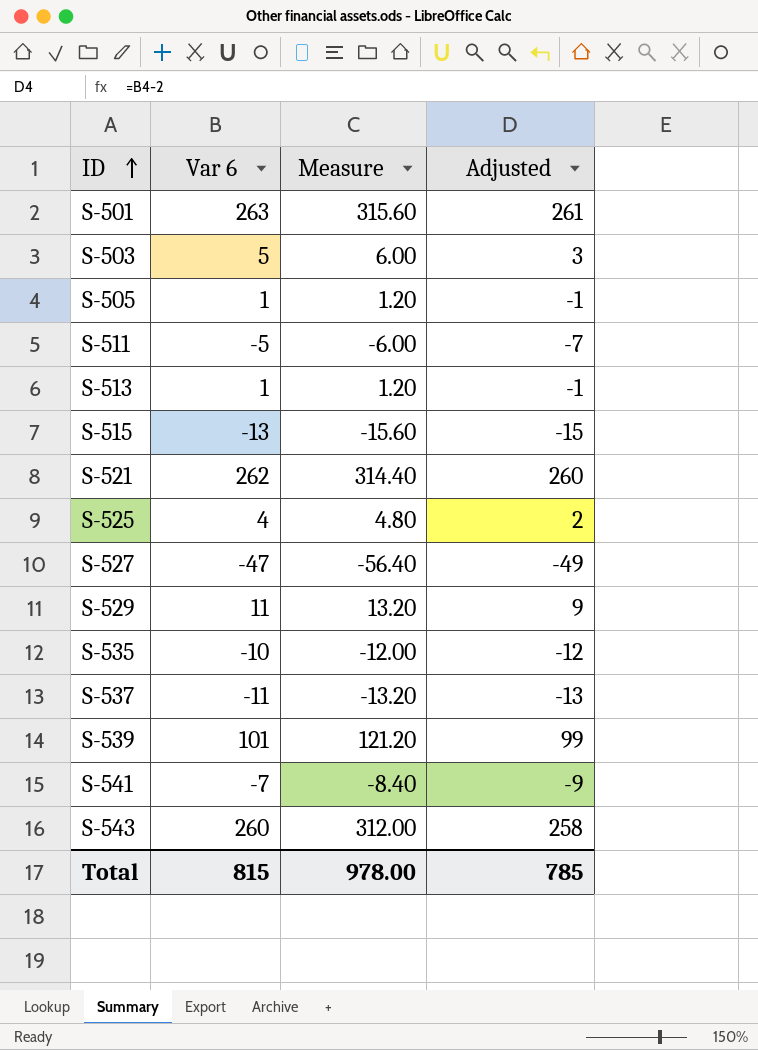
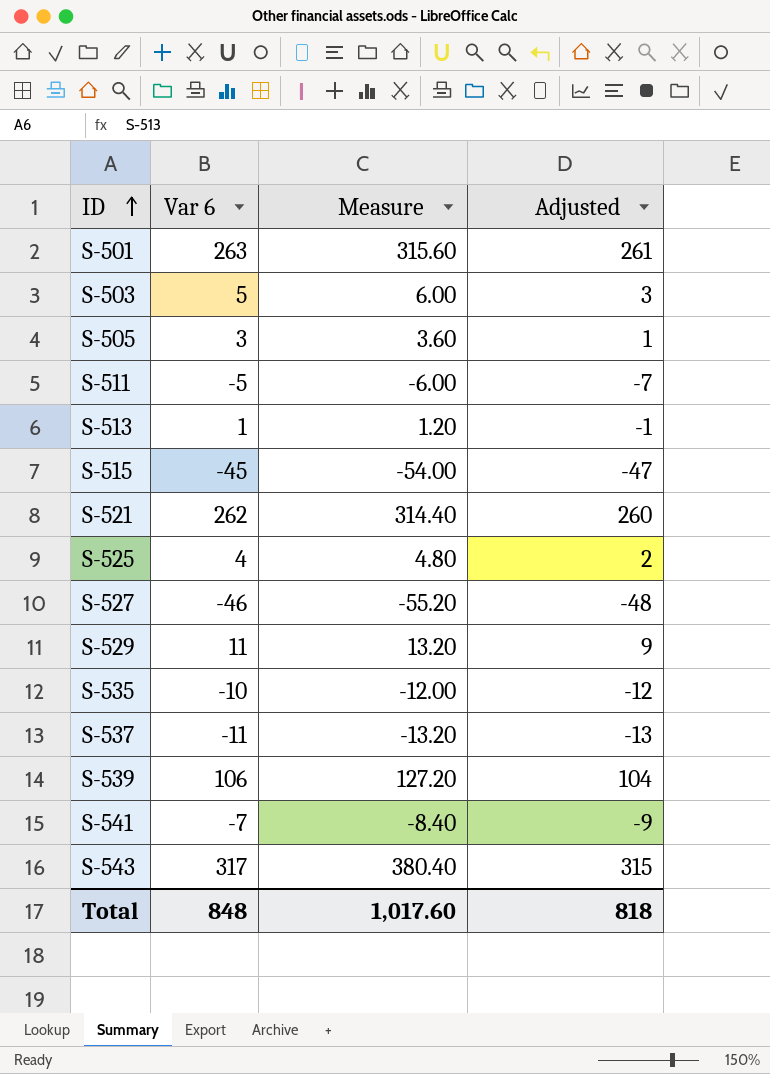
S-505 | Var 6: 1 -> 3
S-505 | Measure: 1.20 -> 3.60
S-505 | Adjusted: -1 -> 1
S-515 | Var 6: -13 -> -45
S-515 | Measure: -15.60 -> -54.00
S-515 | Adjusted: -15 -> -47
S-527 | Var 6: -47 -> -46
S-527 | Measure: -56.40 -> -55.20
S-527 | Adjusted: -49 -> -48
S-539 | Var 6: 101 -> 106
S-539 | Measure: 121.20 -> 127.20
S-539 | Adjusted: 99 -> 104
S-543 | Var 6: 260 -> 317
S-543 | Measure: 312.00 -> 380.40
S-543 | Adjusted: 258 -> 315
Total | Var 6: 815 -> 848
Total | Measure: 978.00 -> 1,017.60
Total | Adjusted: 785 -> 818

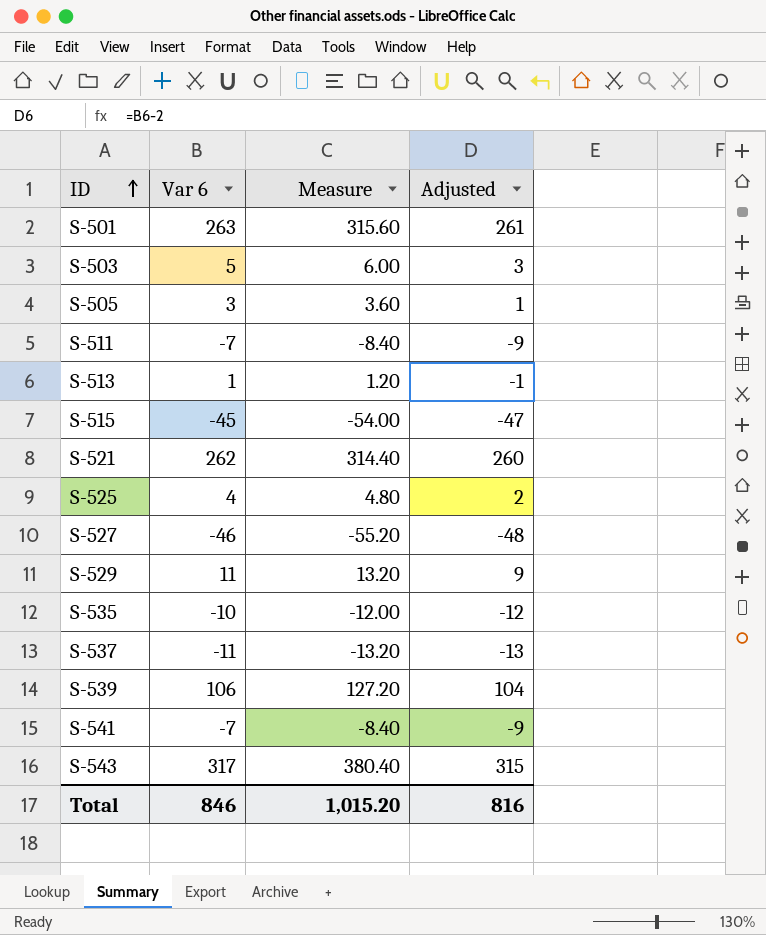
S-511 | Var 6: -5 -> -7
S-511 | Measure: -6.00 -> -8.40
S-511 | Adjusted: -7 -> -9
Total | Var 6: 848 -> 846
Total | Measure: 1,017.60 -> 1,015.20
Total | Adjusted: 818 -> 816

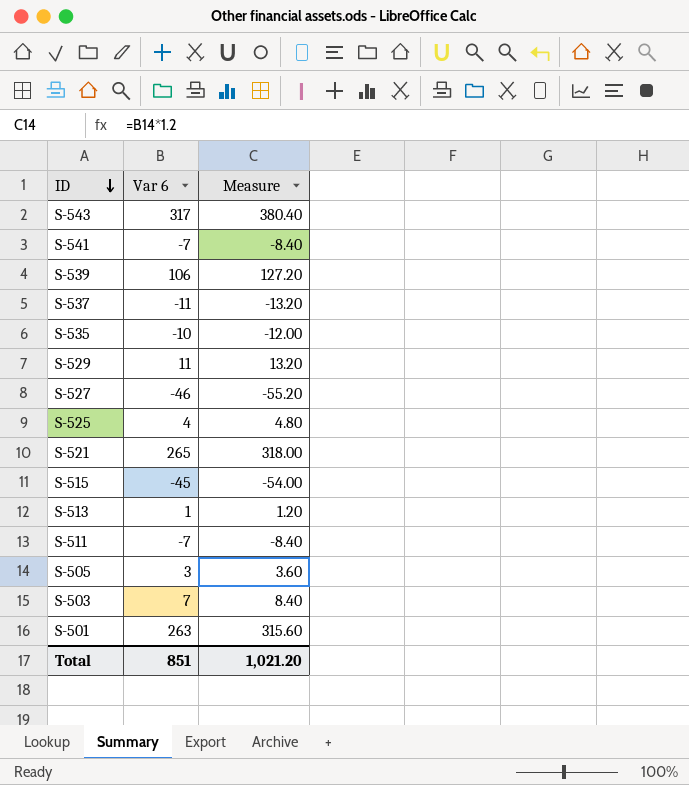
row order: ID ascending -> ID descending
column Adjusted | formula: [Var 6] - 2 -> none
S-521 | Var 6: 262 -> 265
S-521 | Measure: 314.40 -> 318.00
S-503 | Var 6: 5 -> 7
S-503 | Measure: 6.00 -> 8.40
Total | Var 6: 846 -> 851
Total | Measure: 1,015.20 -> 1,021.20

